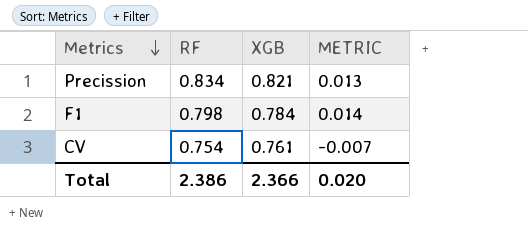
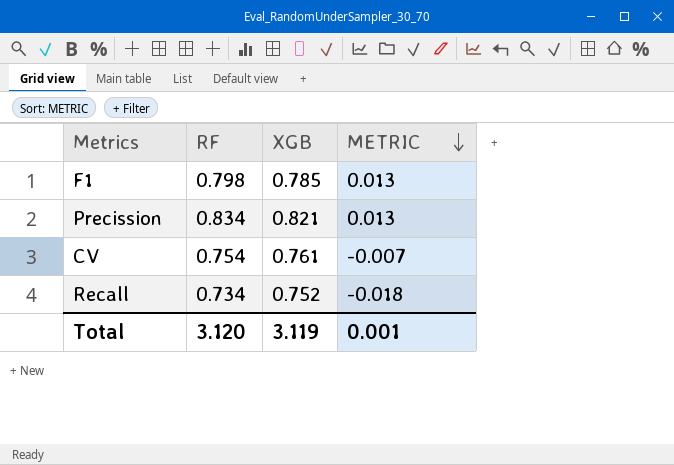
row order: Metrics descending -> METRIC descending
F1 | XGB: 0.784 -> 0.785
F1 | METRIC: 0.014 -> 0.013
row Recall: none -> 0.734 | 0.752 | -0.018
Total | RF: 2.386 -> 3.120
Total | XGB: 2.366 -> 3.119
Total | METRIC: 0.020 -> 0.001

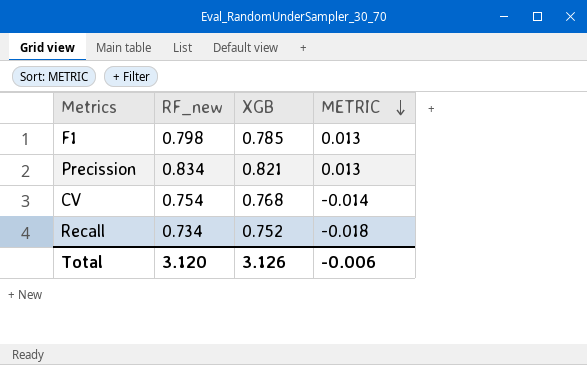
column name: RF -> RF_new
CV | XGB: 0.761 -> 0.768
CV | METRIC: -0.007 -> -0.014
Total | XGB: 3.119 -> 3.126
Total | METRIC: 0.001 -> -0.006

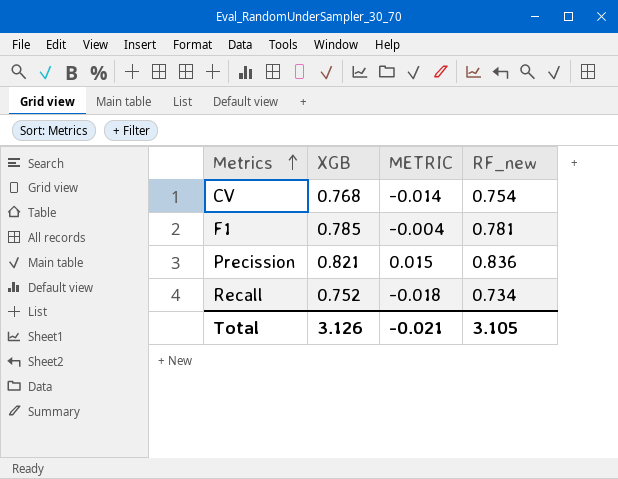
row order: METRIC descending -> Metrics ascending
column RF_new | position: 2 -> 4
F1 | METRIC: 0.013 -> -0.004
F1 | RF_new: 0.798 -> 0.781
Precission | METRIC: 0.013 -> 0.015
Precission | RF_new: 0.834 -> 0.836
Total | METRIC: -0.006 -> -0.021
Total | RF_new: 3.120 -> 3.105

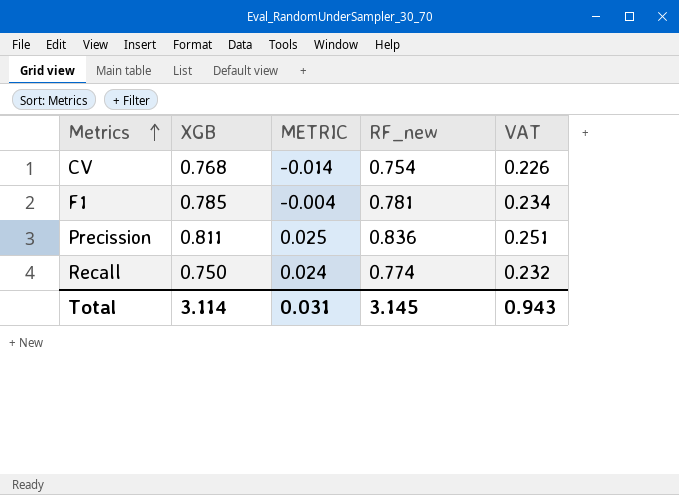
column VAT | formula: none -> [RF_new] * 0.3
Precission | XGB: 0.821 -> 0.811
Precission | METRIC: 0.015 -> 0.025
Recall | XGB: 0.752 -> 0.750
Recall | METRIC: -0.018 -> 0.024
Recall | RF_new: 0.734 -> 0.774
Total | XGB: 3.126 -> 3.114
Total | METRIC: -0.021 -> 0.031
Total | RF_new: 3.105 -> 3.145

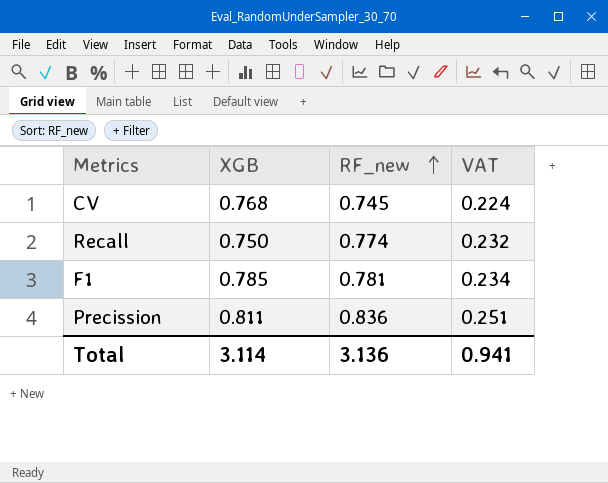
row order: Metrics ascending -> RF_new ascending
column METRIC | formula: [RF_new] - [XGB] -> none
CV | RF_new: 0.754 -> 0.745
CV | VAT: 0.226 -> 0.224
Total | RF_new: 3.145 -> 3.136
Total | VAT: 0.943 -> 0.941

